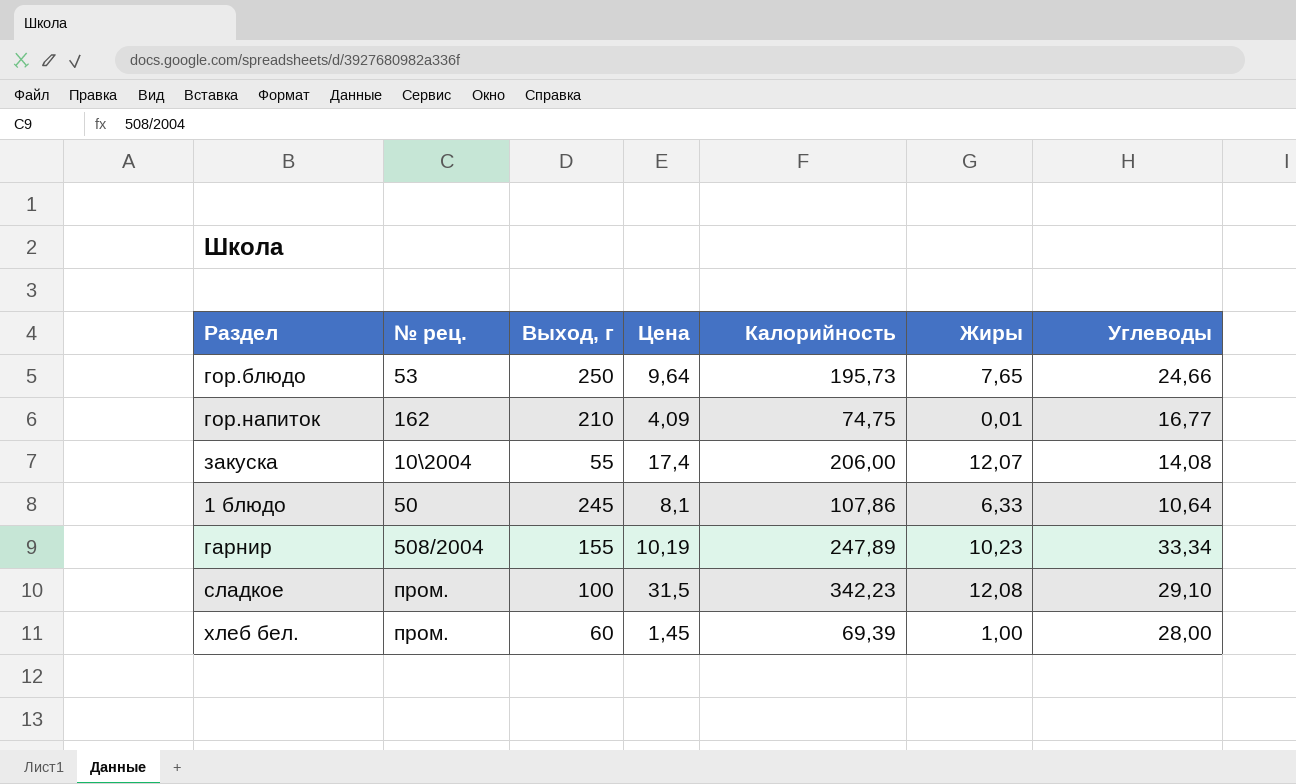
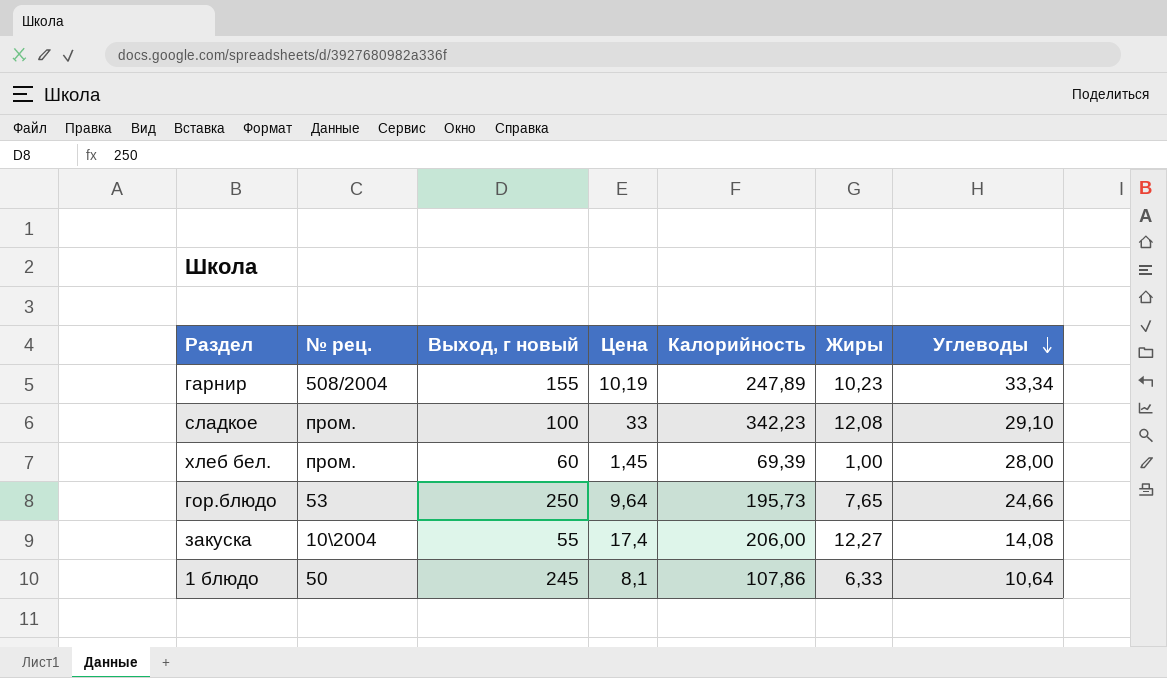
row order: none -> Углеводы descending
column name: Выход, г -> Выход, г новый
row гор.напиток: 162 | 210 | 4,09 | 74,75 | 0,01 | 16,77 -> none
сладкое | Цена: 31,5 -> 33
закуска | Жиры: 12,07 -> 12,27

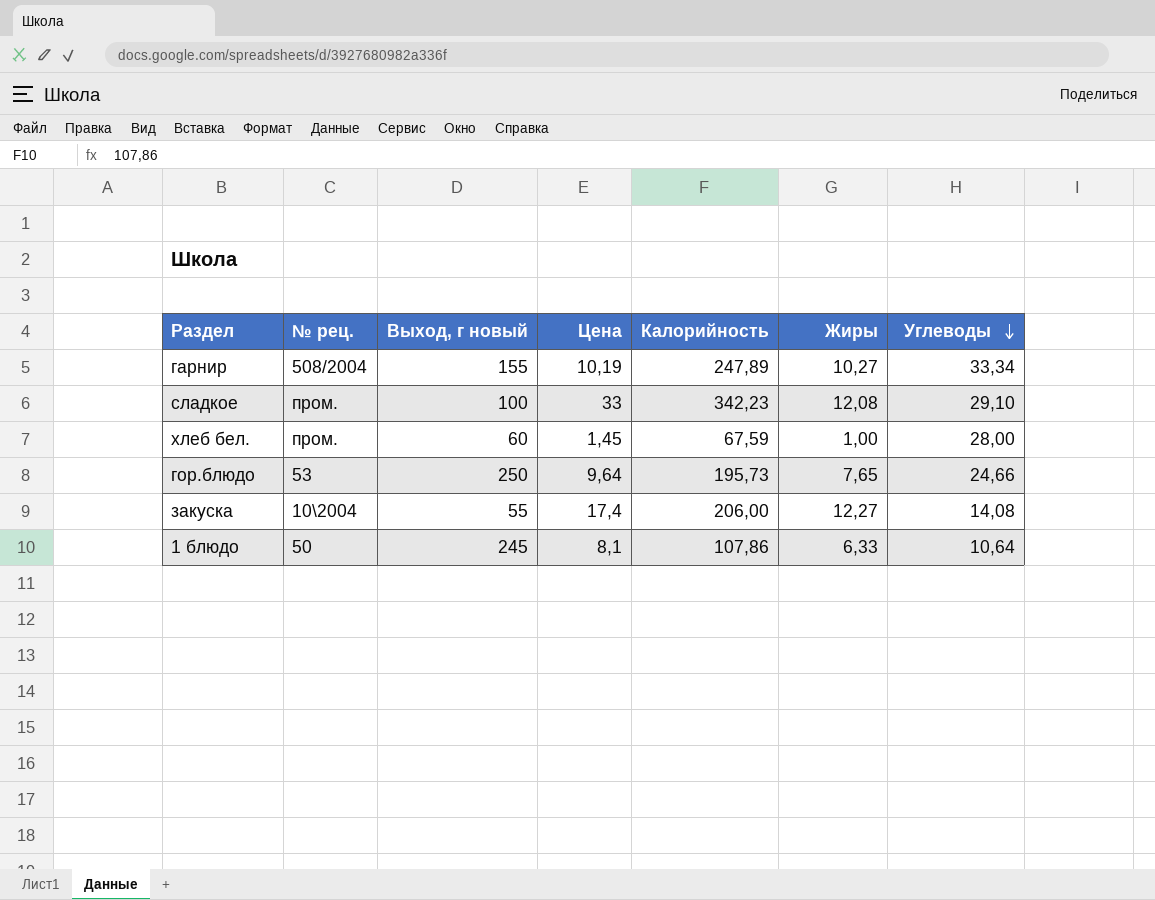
гарнир | Жиры: 10,23 -> 10,27
хлеб бел. | Калорийность: 69,39 -> 67,59

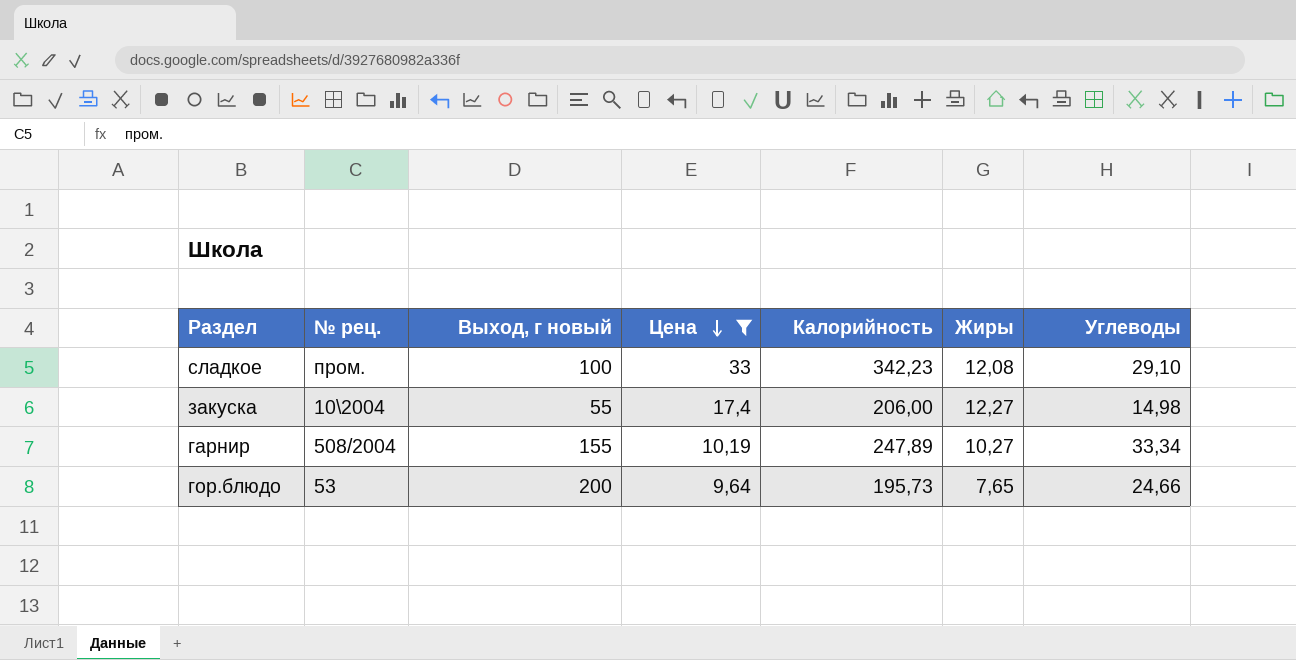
filter: none -> Цена >= 9,64
row order: Углеводы descending -> Цена descending
закуска | Углеводы: 14,08 -> 14,98
гор.блюдо | Выход, г новый: 250 -> 200

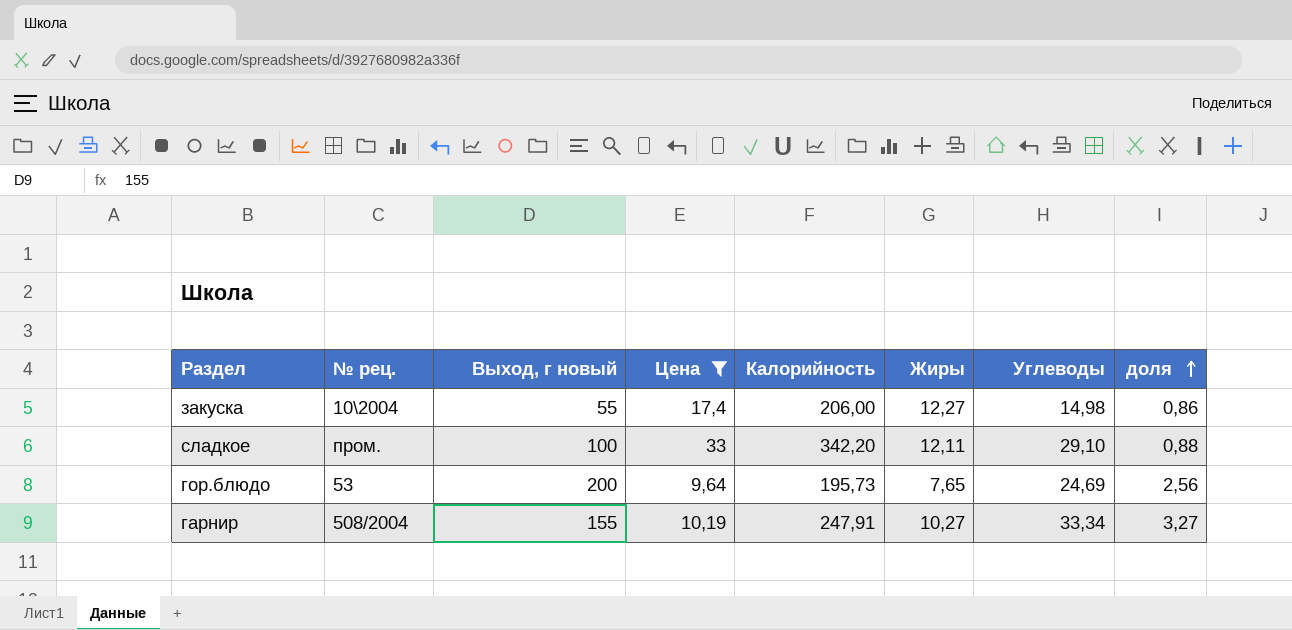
row order: Цена descending -> доля ascending
column доля | formula: none -> [Углеводы] / [Цена]
сладкое | Калорийность: 342,23 -> 342,20
сладкое | Жиры: 12,08 -> 12,11
гор.блюдо | Углеводы: 24,66 -> 24,69
гарнир | Калорийность: 247,89 -> 247,91

